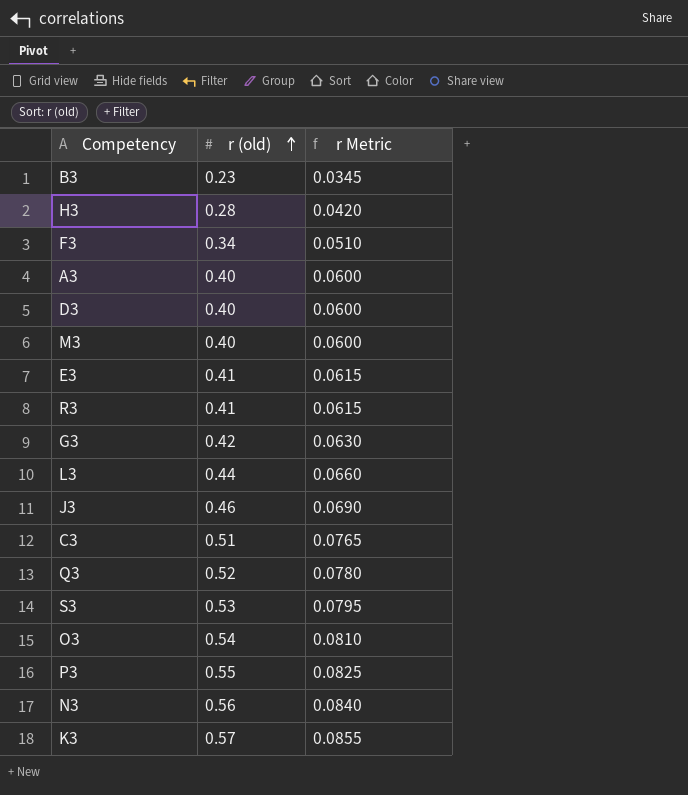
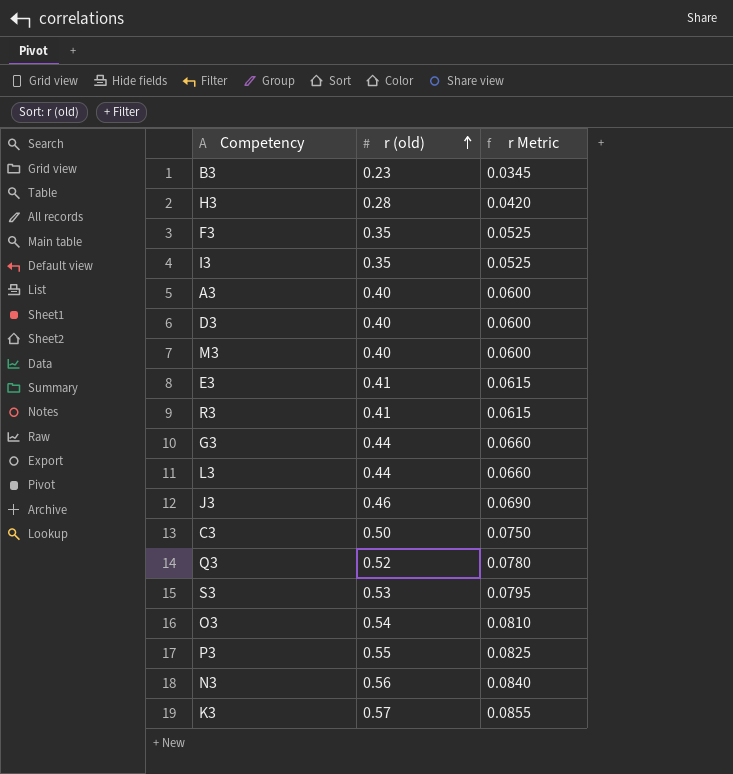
F3 | r (old): 0.34 -> 0.35
F3 | r Metric: 0.0510 -> 0.0525
row I3: none -> 0.35 | 0.0525
G3 | r (old): 0.42 -> 0.44
G3 | r Metric: 0.0630 -> 0.0660
C3 | r (old): 0.51 -> 0.50
C3 | r Metric: 0.0765 -> 0.0750

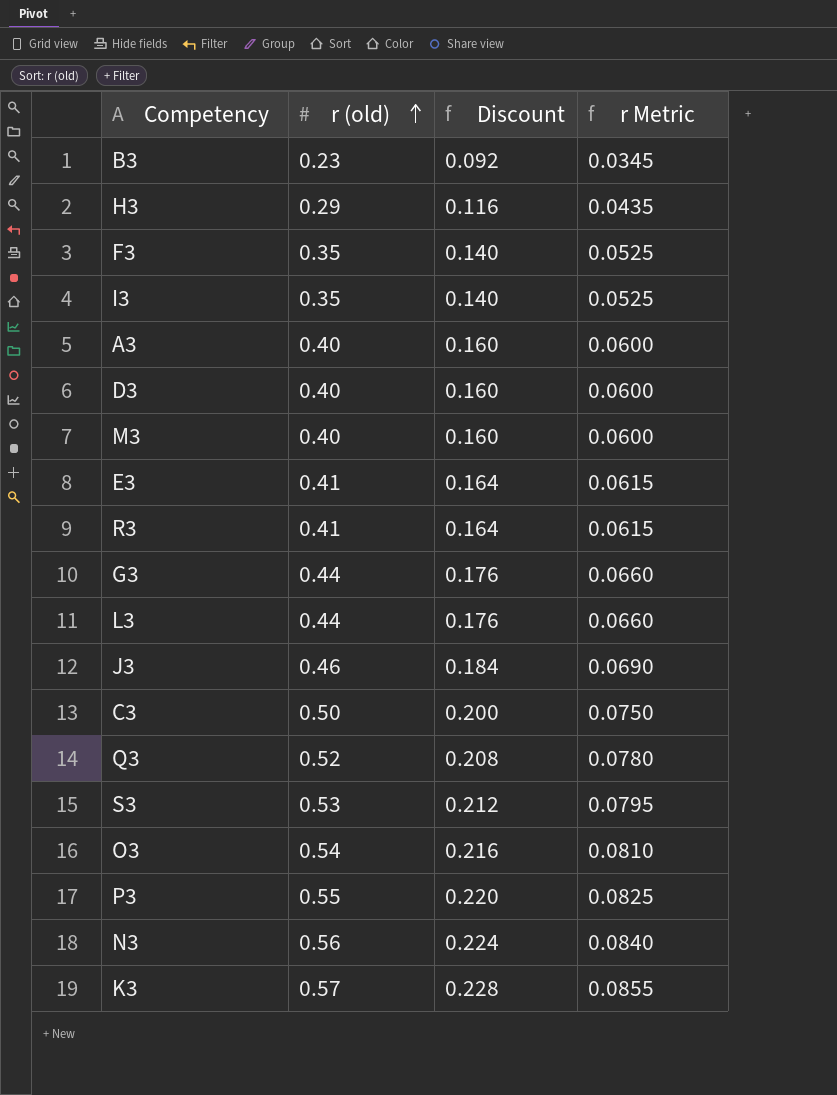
column Discount | formula: none -> [r (old)] * 0.4
H3 | r (old): 0.28 -> 0.29
H3 | r Metric: 0.0420 -> 0.0435

